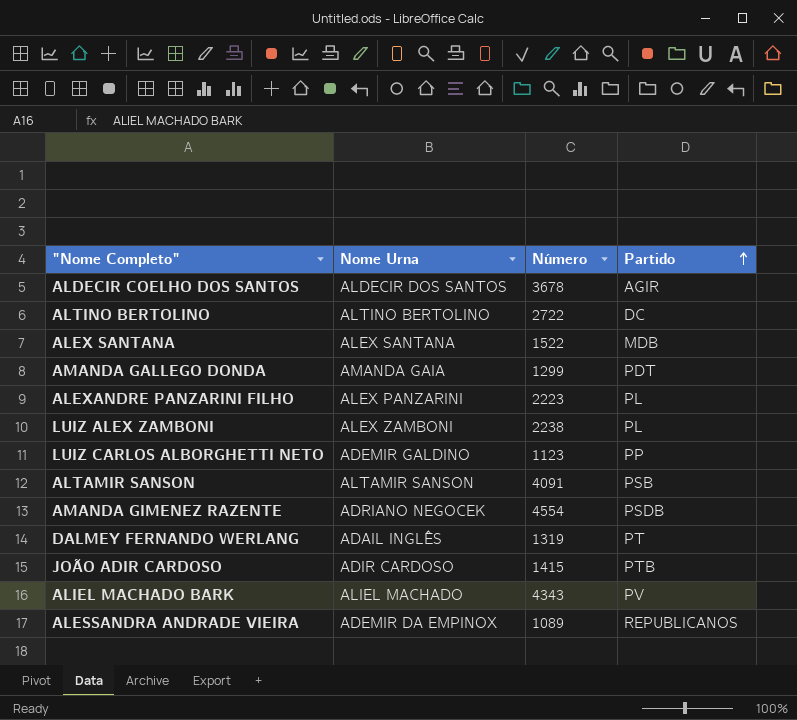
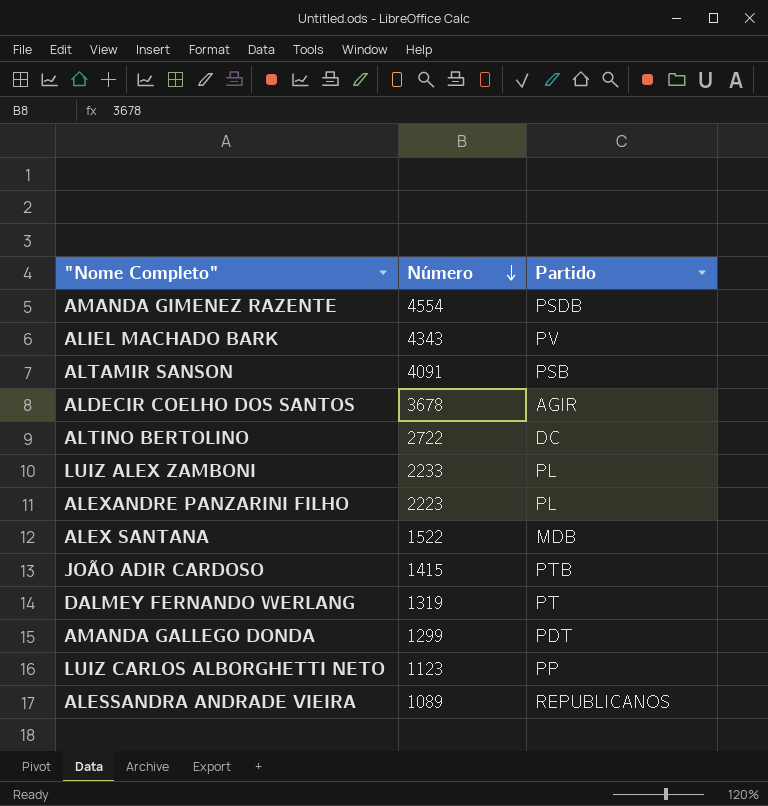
row order: Partido ascending -> Número descending
column Nome Urna | position: 2 -> none
LUIZ ALEX ZAMBONI | Número: 2238 -> 2233

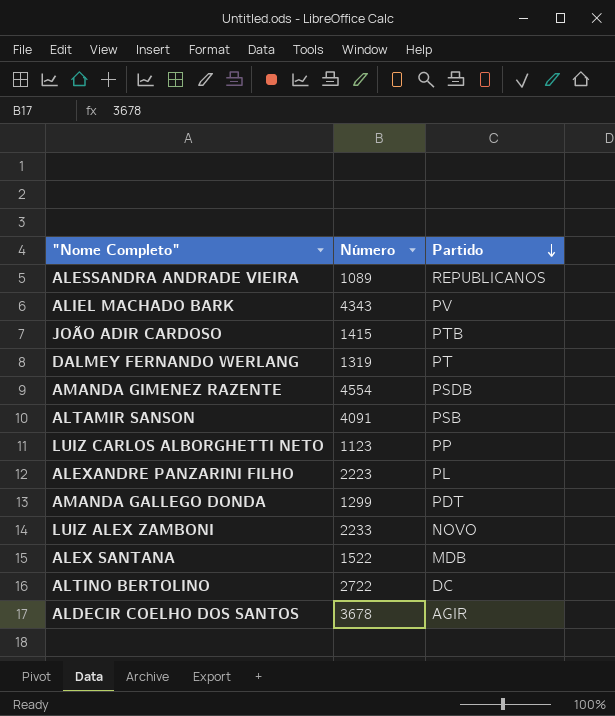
row order: Número descending -> Partido descending
LUIZ ALEX ZAMBONI | Partido: PL -> NOVO

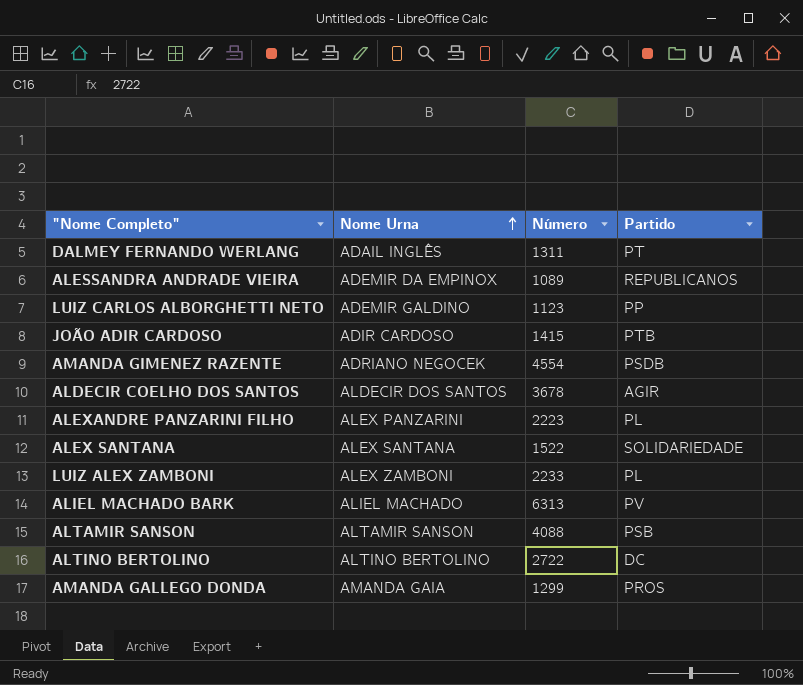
row order: Partido descending -> Nome Urna ascending
column Nome Urna | position: none -> 2
DALMEY FERNANDO WERLANG | Número: 1319 -> 1311
ALEX SANTANA | Partido: MDB -> SOLIDARIEDADE
LUIZ ALEX ZAMBONI | Partido: NOVO -> PL
ALIEL MACHADO BARK | Número: 4343 -> 6313
ALTAMIR SANSON | Número: 4091 -> 4088
AMANDA GALLEGO DONDA | Partido: PDT -> PROS

